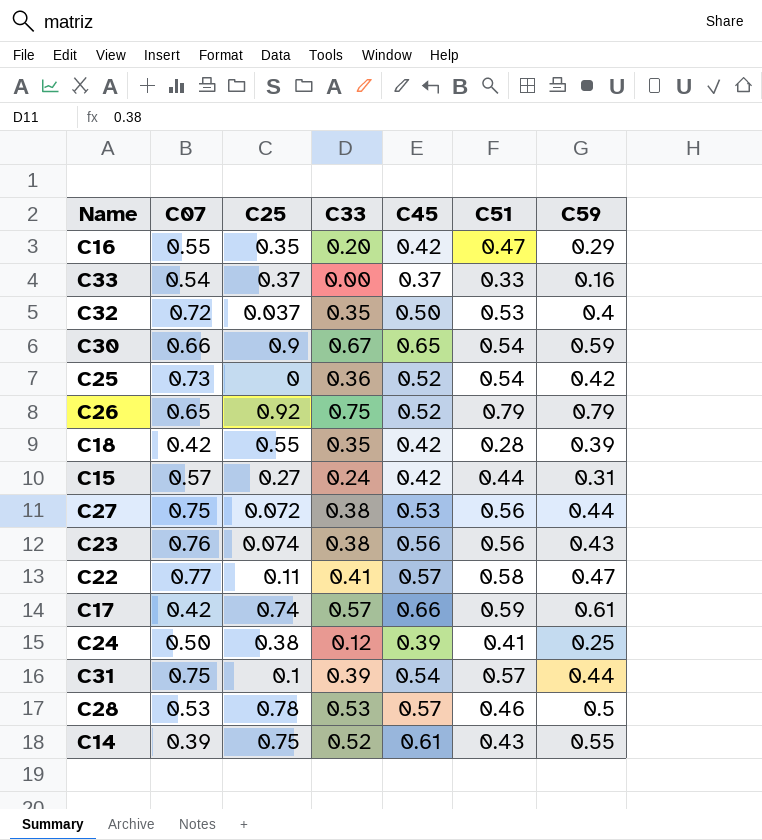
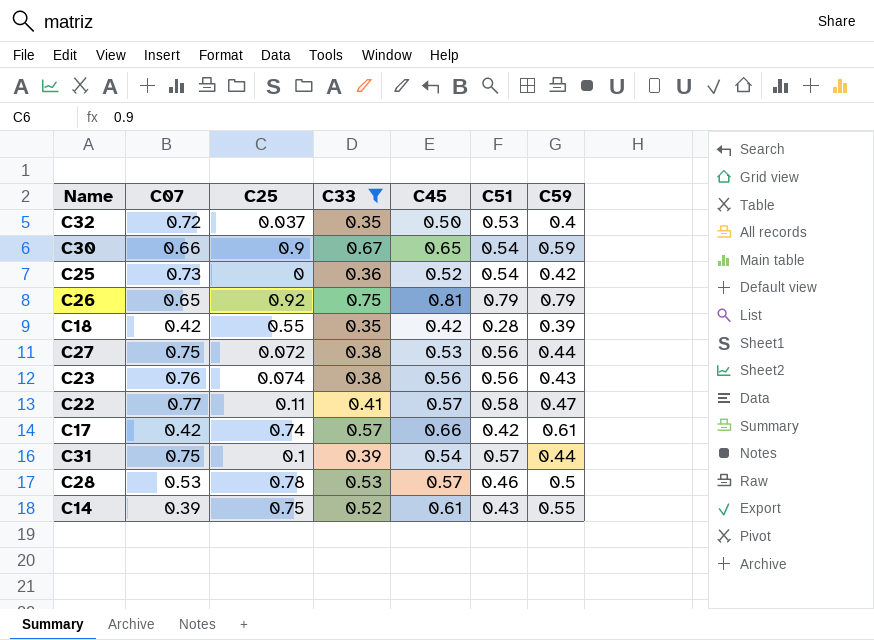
filter: none -> C33 >= 0.35
C26 | C45: 0.52 -> 0.81
C17 | C51: 0.59 -> 0.42

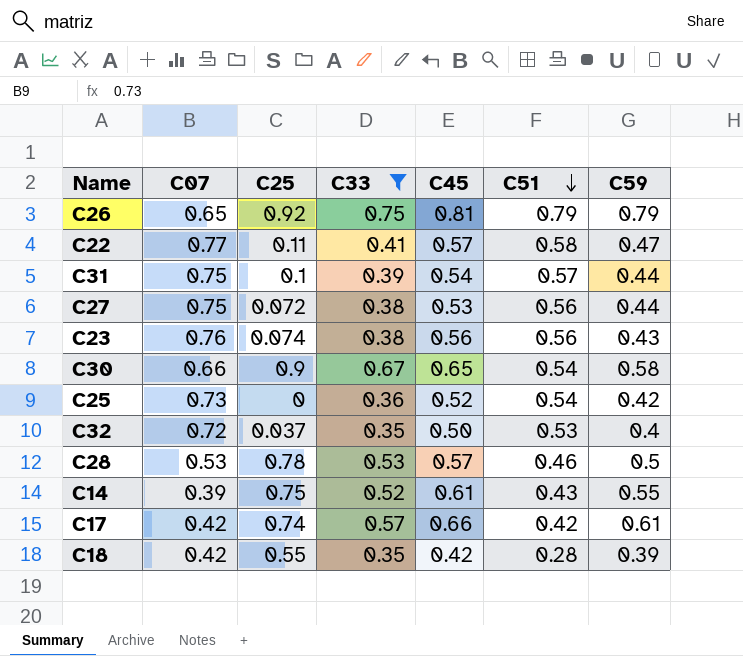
row order: none -> C51 descending
C30 | C59: 0.59 -> 0.58

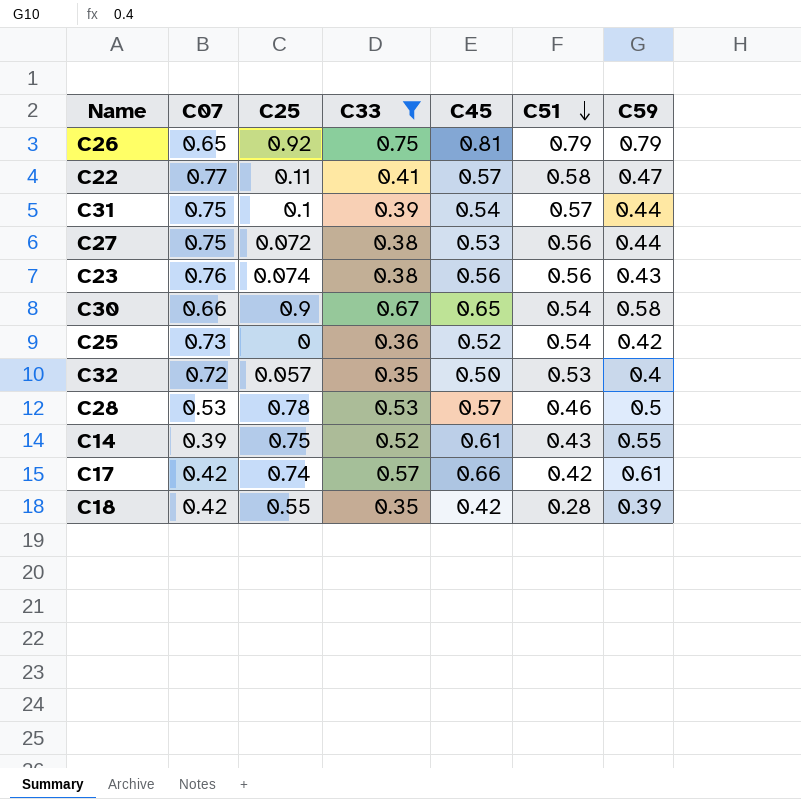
C32 | C25: 0.037 -> 0.057

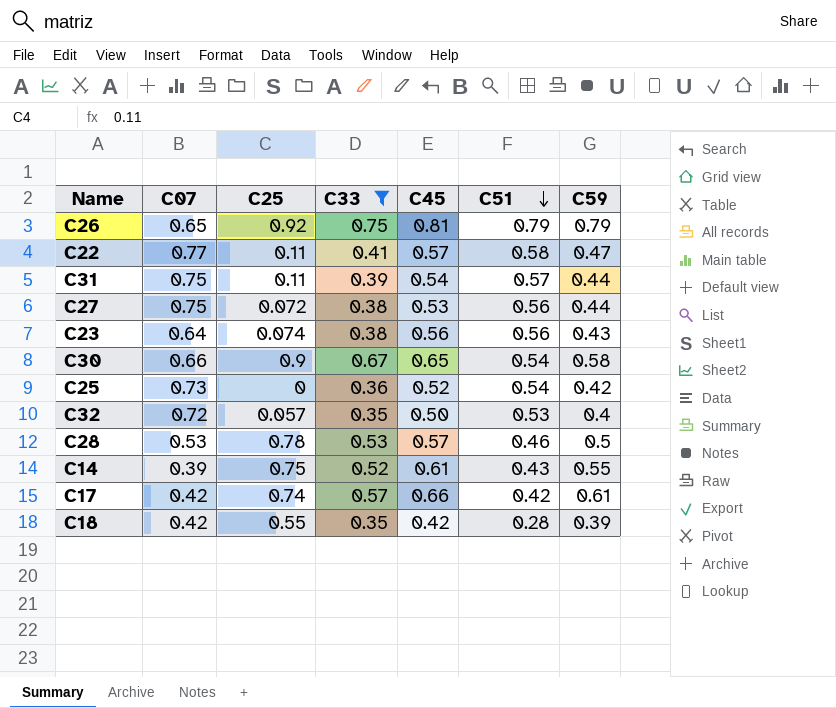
C31 | C25: 0.1 -> 0.11
C23 | C07: 0.76 -> 0.64

